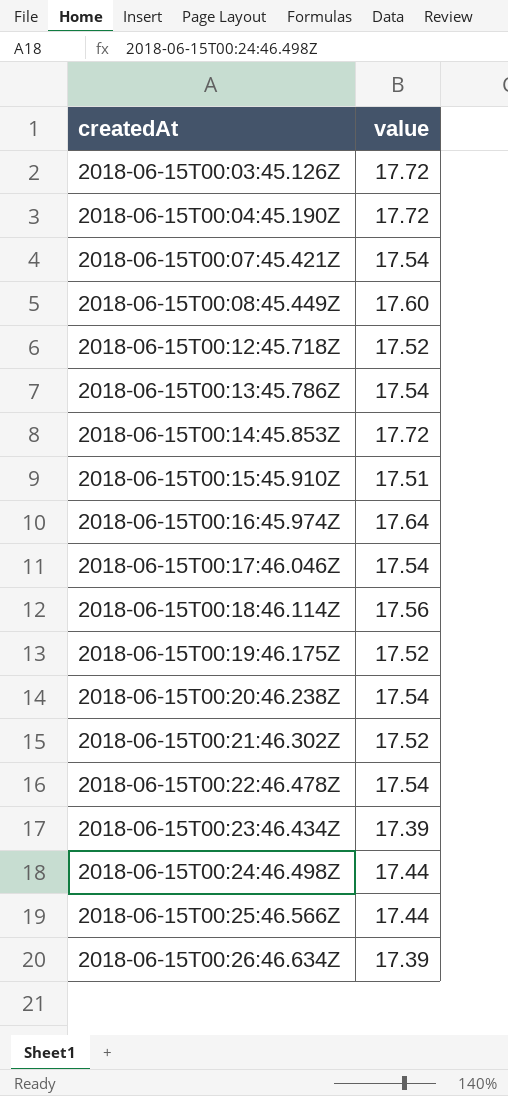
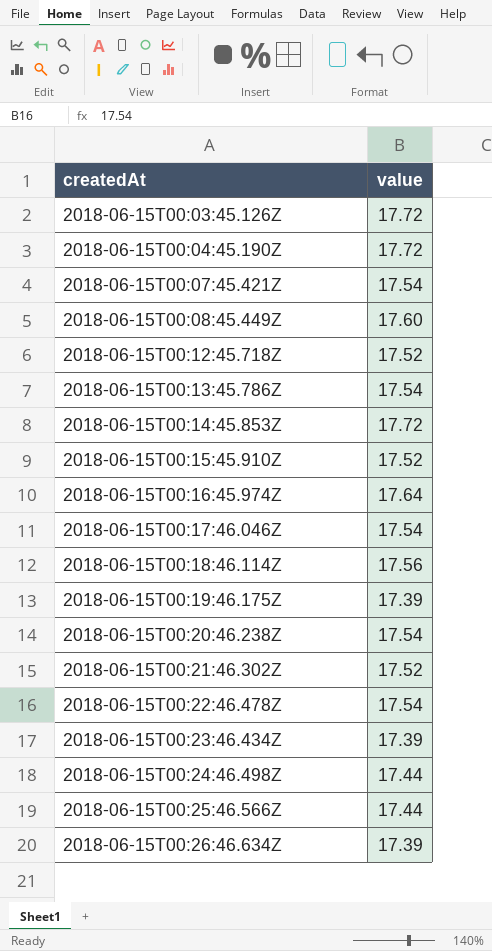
2018-06-15T00:15:45.910Z | value: 17.51 -> 17.52
2018-06-15T00:19:46.175Z | value: 17.52 -> 17.39

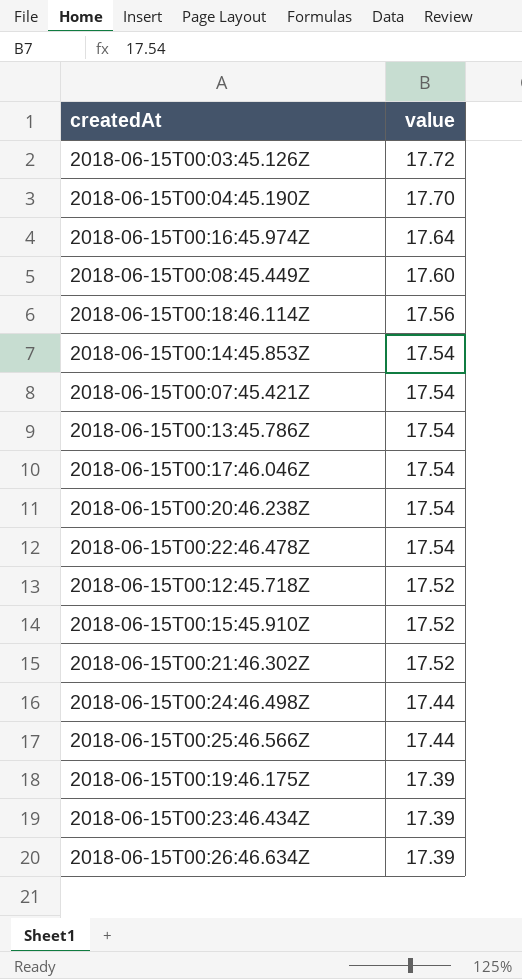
row order: createdAt ascending -> value descending
2018-06-15T00:04:45.190Z | value: 17.72 -> 17.70
2018-06-15T00:14:45.853Z | value: 17.72 -> 17.54

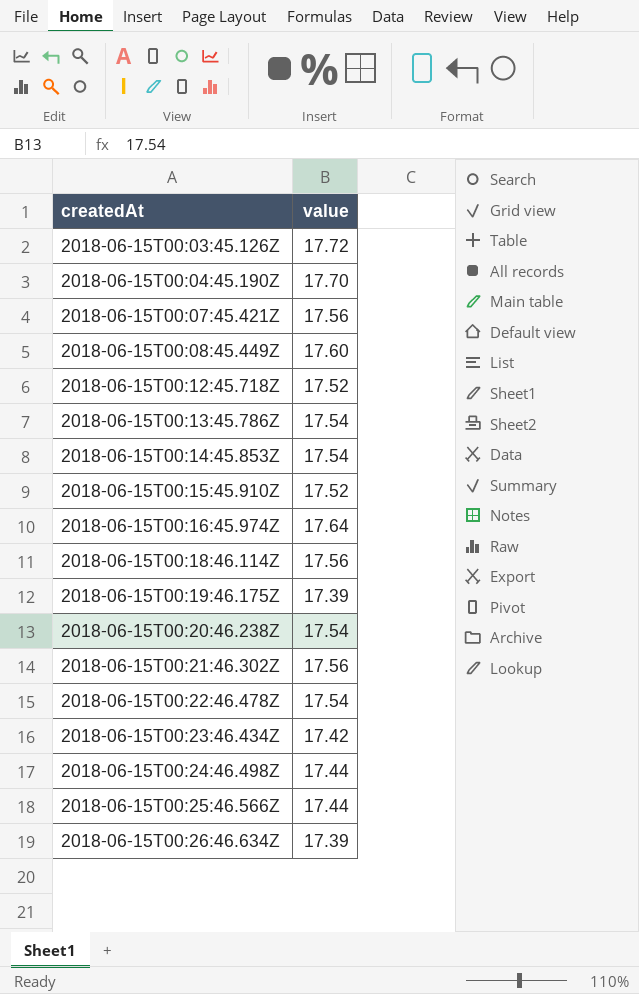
row order: value descending -> createdAt ascending
row 2018-06-15T00:17:46.046Z: 17.54 -> none
2018-06-15T00:07:45.421Z | value: 17.54 -> 17.56
2018-06-15T00:21:46.302Z | value: 17.52 -> 17.56
2018-06-15T00:23:46.434Z | value: 17.39 -> 17.42

